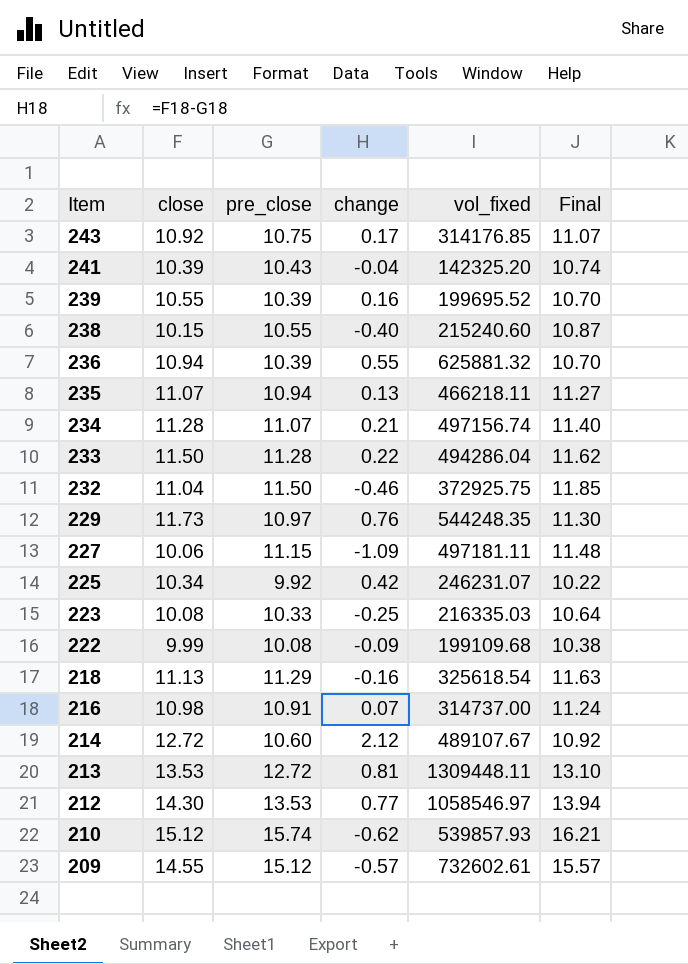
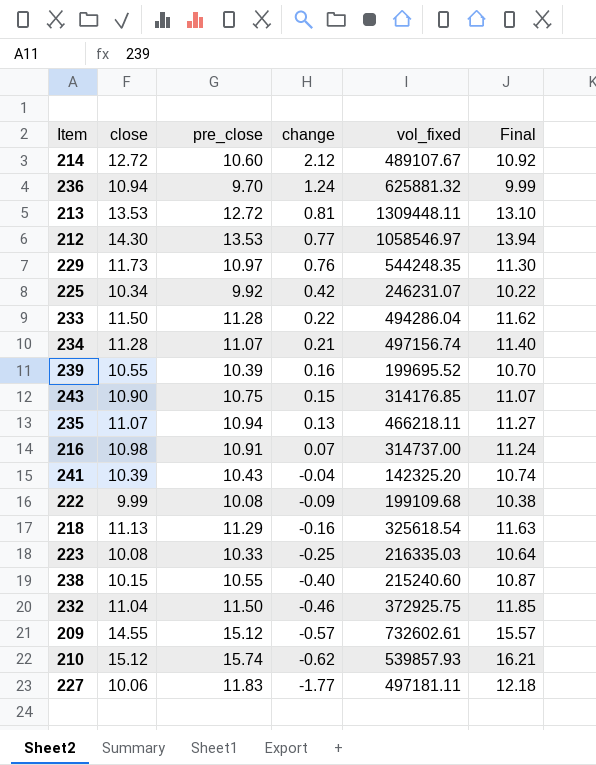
row order: Item descending -> change descending
236 | pre_close: 10.39 -> 9.70
236 | change: 0.55 -> 1.24
236 | Final: 10.70 -> 9.99
243 | close: 10.92 -> 10.90
243 | change: 0.17 -> 0.15
227 | pre_close: 11.15 -> 11.83
227 | change: -1.09 -> -1.77
227 | Final: 11.48 -> 12.18

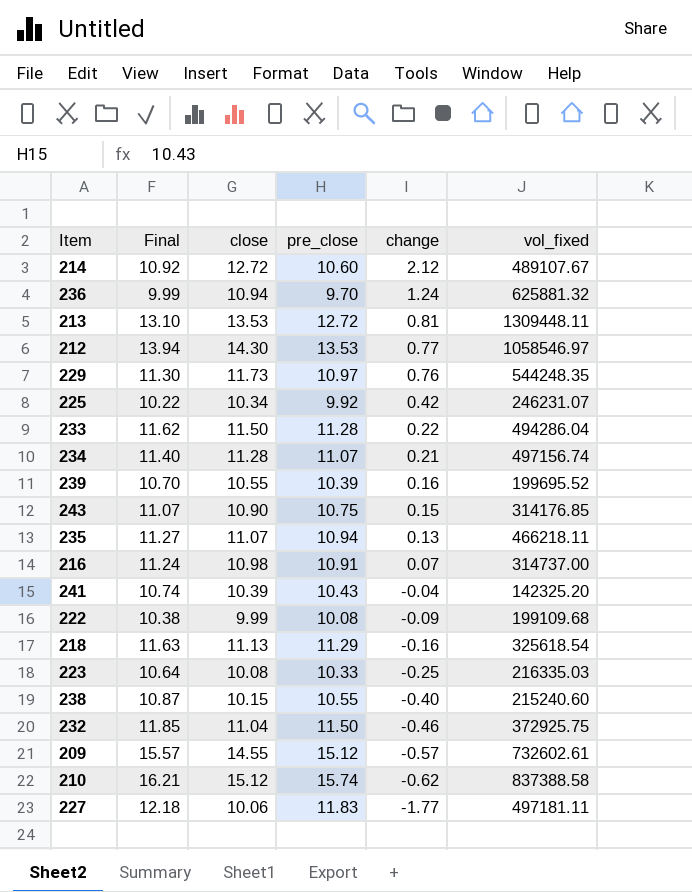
column Final | position: 6 -> 2
210 | vol_fixed: 539857.93 -> 837388.58

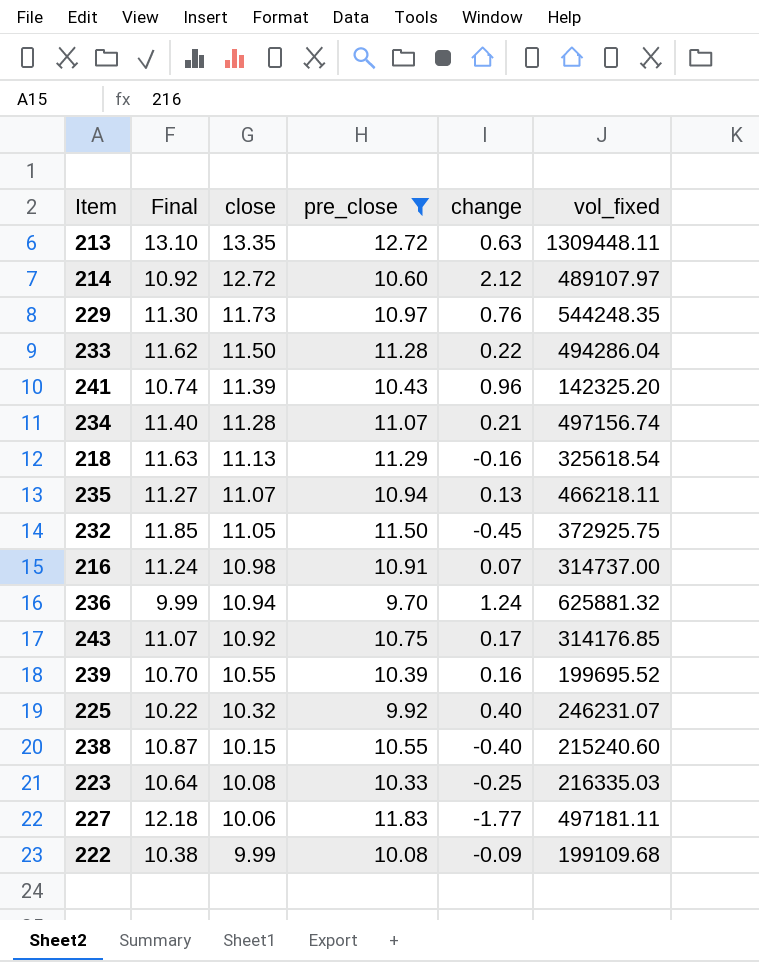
filter: none -> pre_close <= 12.72
row order: change descending -> close descending
213 | close: 13.53 -> 13.35
213 | change: 0.81 -> 0.63
214 | vol_fixed: 489107.67 -> 489107.97
241 | close: 10.39 -> 11.39
241 | change: -0.04 -> 0.96
232 | close: 11.04 -> 11.05
232 | change: -0.46 -> -0.45
243 | close: 10.90 -> 10.92
243 | change: 0.15 -> 0.17
225 | close: 10.34 -> 10.32
225 | change: 0.42 -> 0.40

